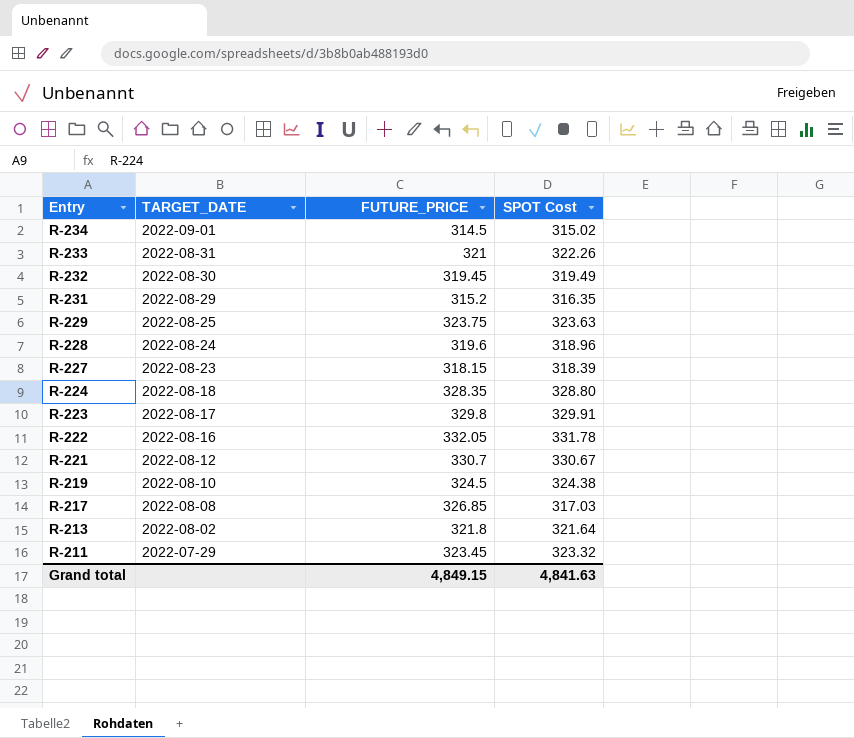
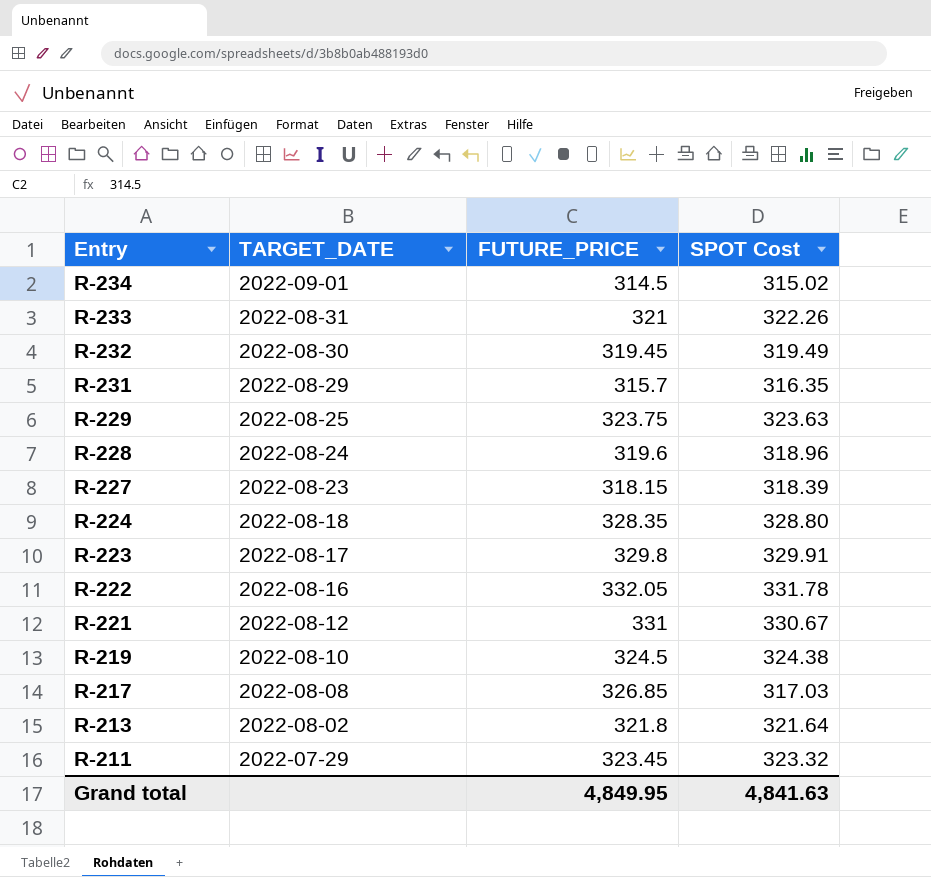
R-231 | FUTURE_PRICE: 315.2 -> 315.7
R-221 | FUTURE_PRICE: 330.7 -> 331
Grand total | FUTURE_PRICE: 4,849.15 -> 4,849.95

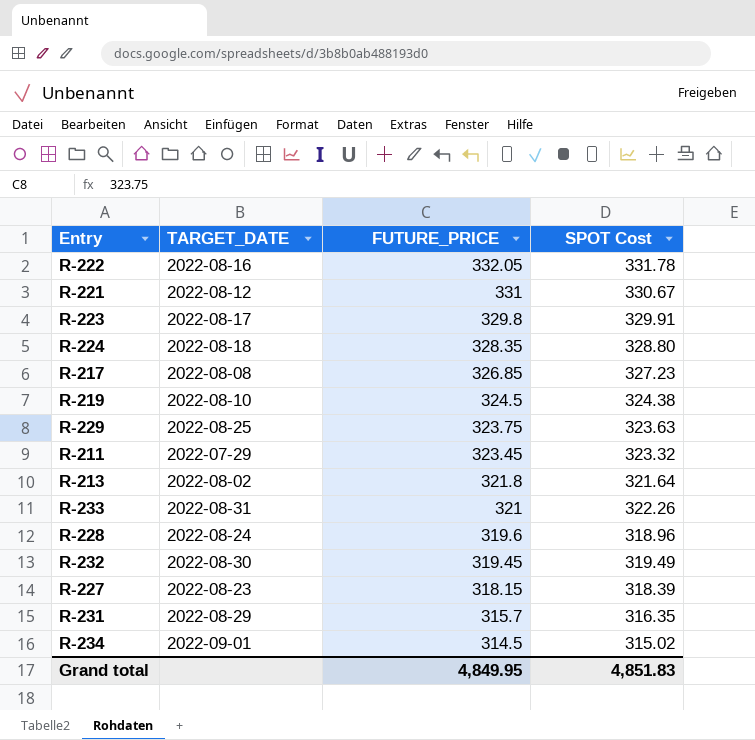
row order: Entry descending -> FUTURE_PRICE descending
R-217 | SPOT Cost: 317.03 -> 327.23
Grand total | SPOT Cost: 4,841.63 -> 4,851.83

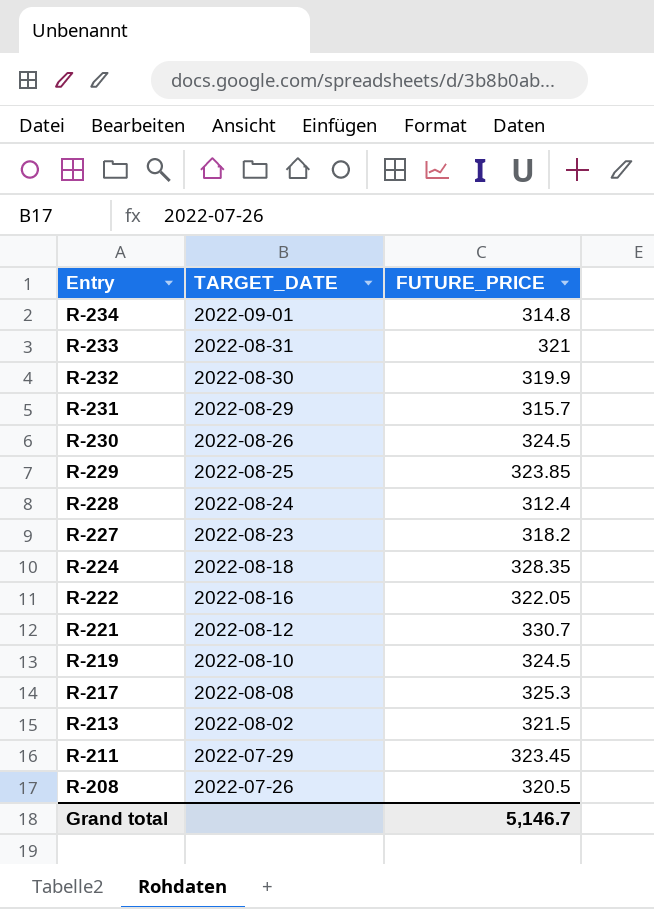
row order: FUTURE_PRICE descending -> Entry descending
column SPOT Cost | position: 4 -> none
row R-223: 2022-08-17 | 329.8 | 329.91 -> none
R-234 | FUTURE_PRICE: 314.5 -> 314.8
R-232 | FUTURE_PRICE: 319.45 -> 319.9
row R-230: none -> 2022-08-26 | 324.5
R-229 | FUTURE_PRICE: 323.75 -> 323.85
R-228 | FUTURE_PRICE: 319.6 -> 312.4
R-227 | FUTURE_PRICE: 318.15 -> 318.2
R-222 | FUTURE_PRICE: 332.05 -> 322.05
R-221 | FUTURE_PRICE: 331 -> 330.7
R-217 | FUTURE_PRICE: 326.85 -> 325.3
R-213 | FUTURE_PRICE: 321.8 -> 321.5
row R-208: none -> 2022-07-26 | 320.5
Grand total | FUTURE_PRICE: 4,849.95 -> 5,146.7

